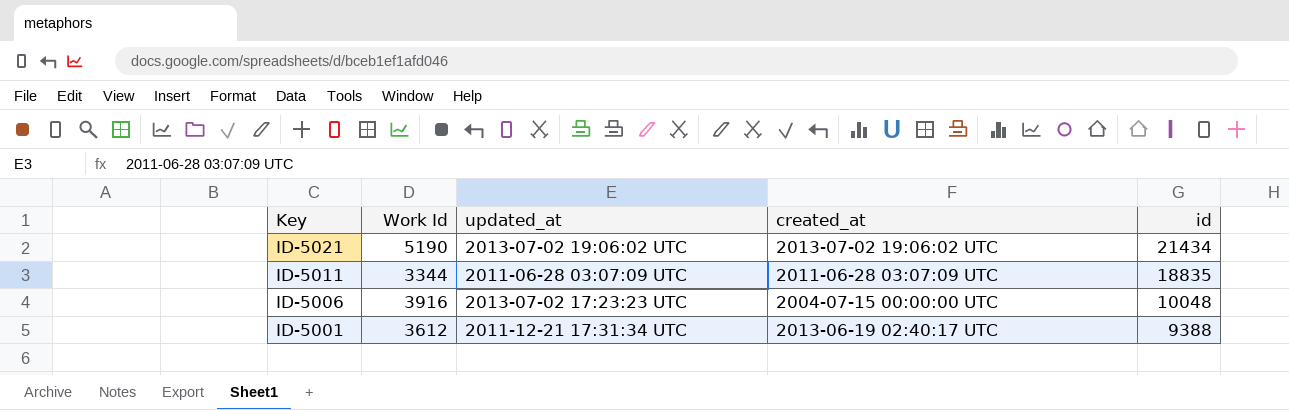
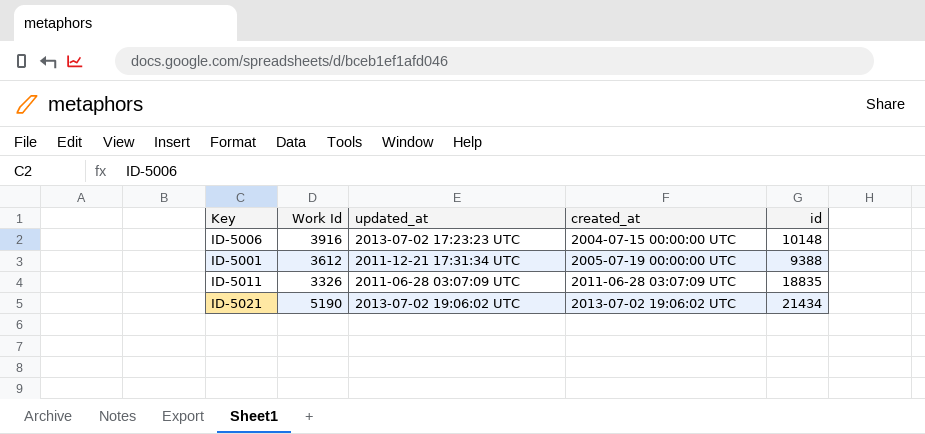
row order: Key descending -> created_at ascending
ID-5006 | id: 10048 -> 10148
ID-5001 | created_at: 2013-06-19 02:40:17 UTC -> 2005-07-19 00:00:00 UTC
ID-5011 | Work Id: 3344 -> 3326

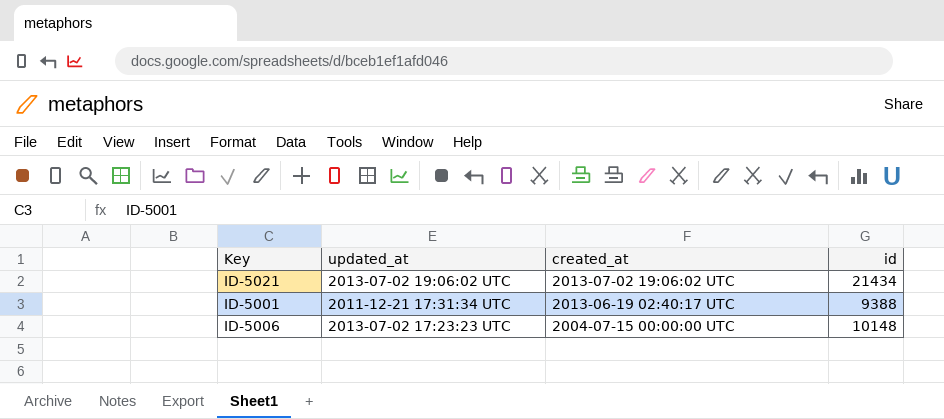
row order: created_at ascending -> created_at descending
column Work Id | position: 2 -> none
row ID-5011: 3326 | 2011-06-28 03:07:09 UTC | 2011-06-28 03:07:09 UTC | 18835 -> none
ID-5001 | created_at: 2005-07-19 00:00:00 UTC -> 2013-06-19 02:40:17 UTC

